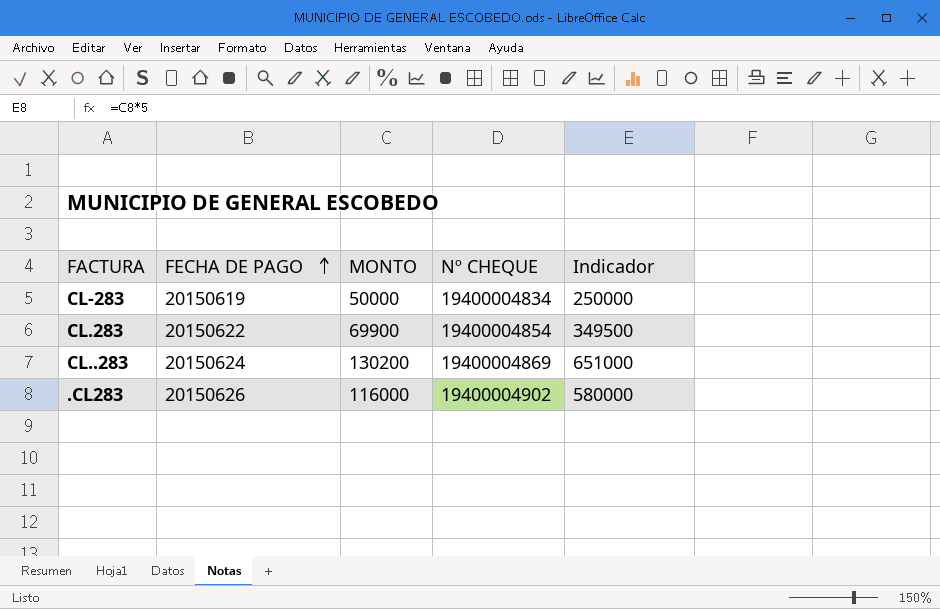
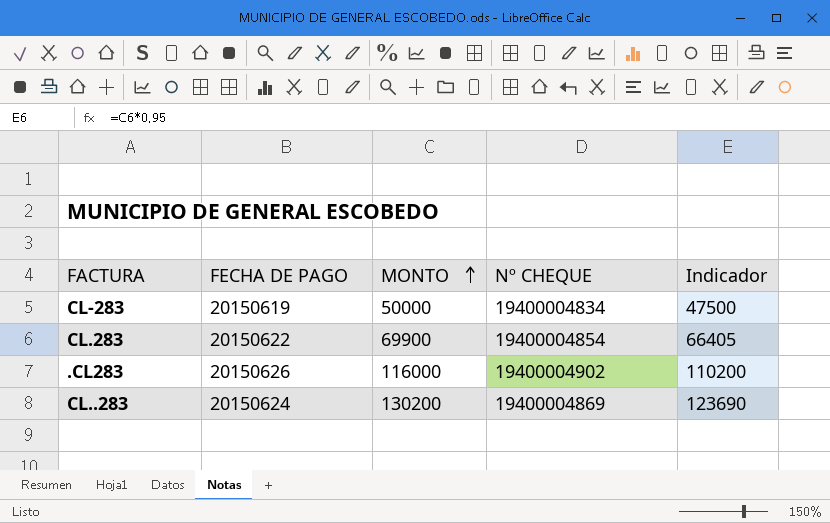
row order: FECHA DE PAGO ascending -> MONTO ascending
column Indicador | formula: [MONTO] * 5 -> [MONTO] * 0,95

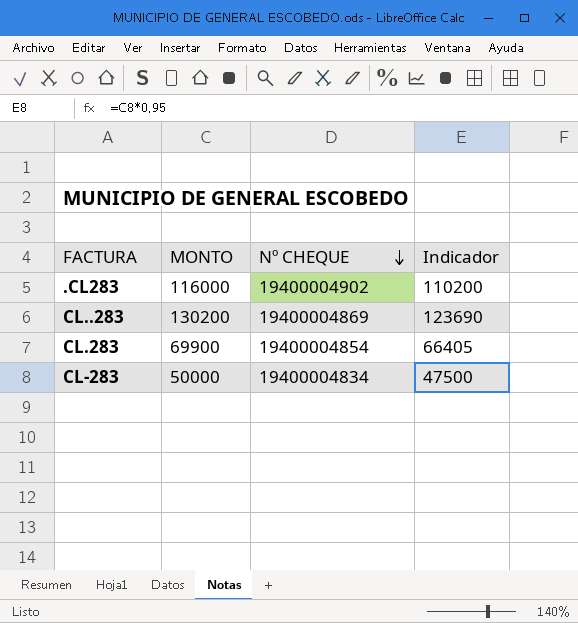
row order: MONTO ascending -> Nº CHEQUE descending
column FECHA DE PAGO | position: 2 -> none

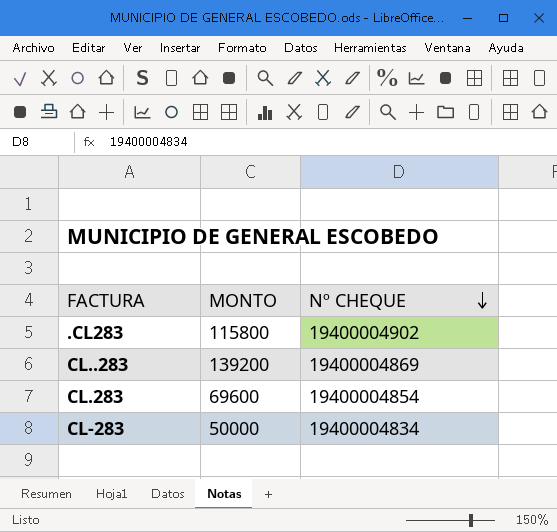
column Indicador | formula: [MONTO] * 0,95 -> none
.CL283 | MONTO: 116000 -> 115800
CL..283 | MONTO: 130200 -> 139200
CL.283 | MONTO: 69900 -> 69600

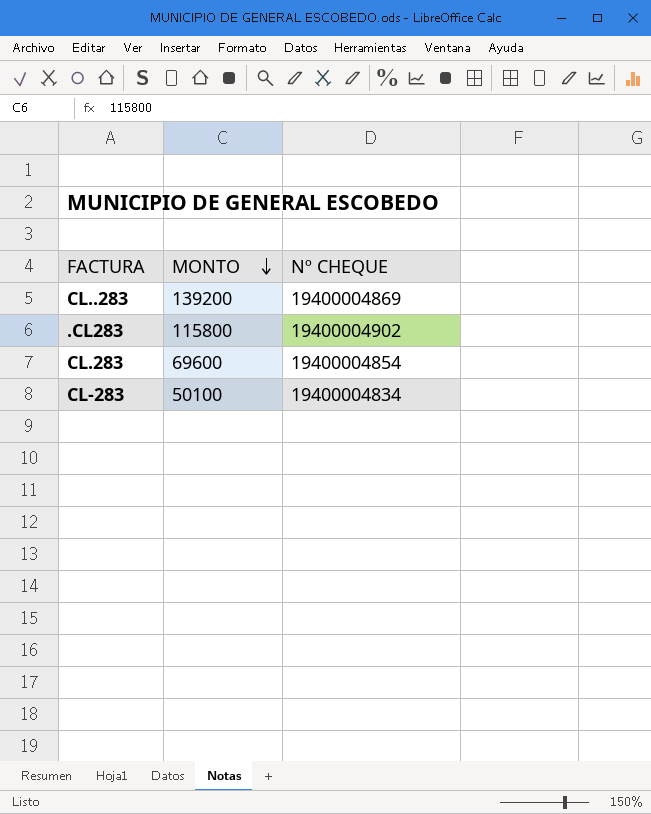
row order: Nº CHEQUE descending -> MONTO descending
CL-283 | MONTO: 50000 -> 50100

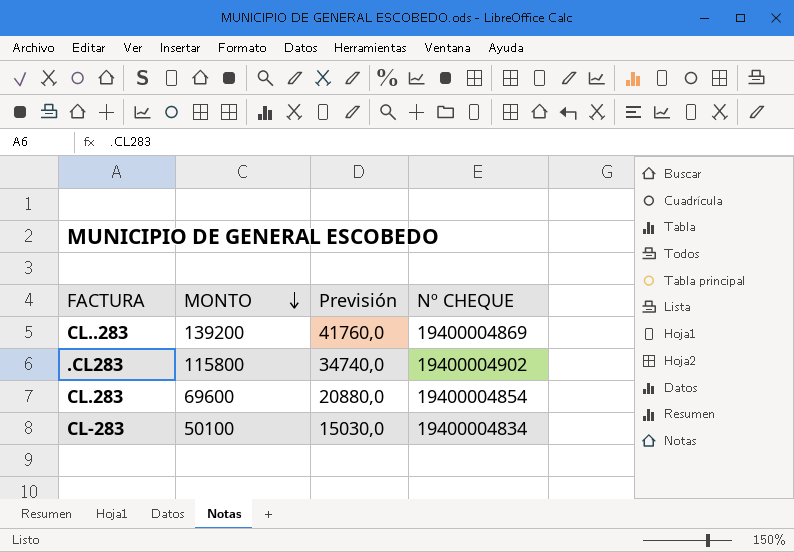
column Previsión | formula: none -> [MONTO] * 0,3

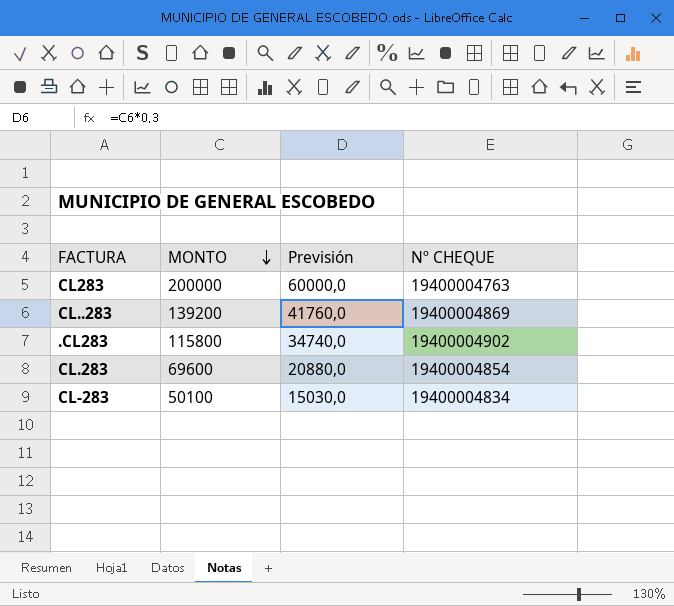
row CL283: none -> 200000 | 60000,0 | 19400004763

